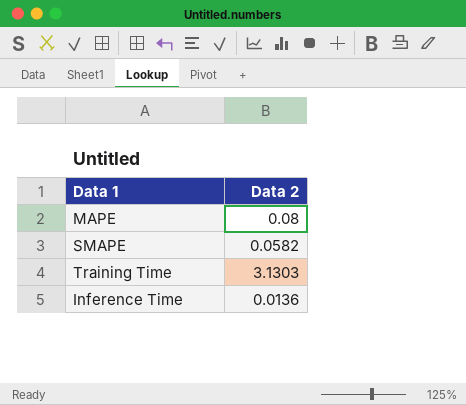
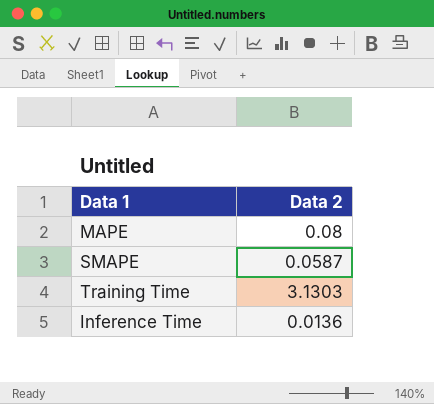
SMAPE | Data 2: 0.0582 -> 0.0587

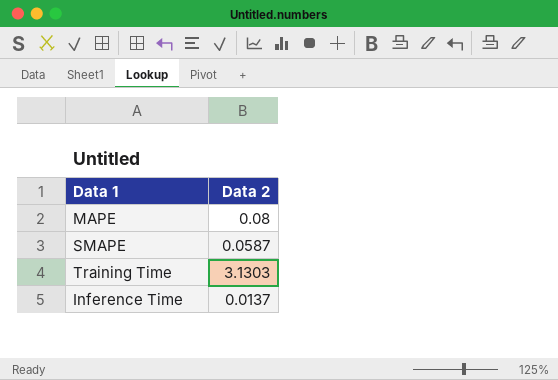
Inference Time | Data 2: 0.0136 -> 0.0137

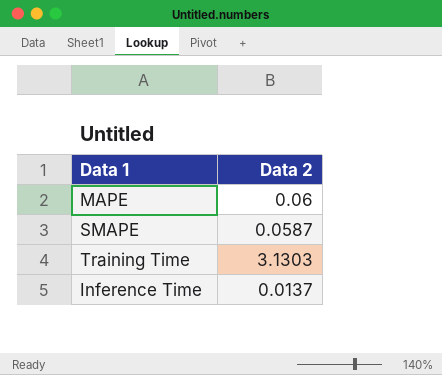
MAPE | Data 2: 0.08 -> 0.06

